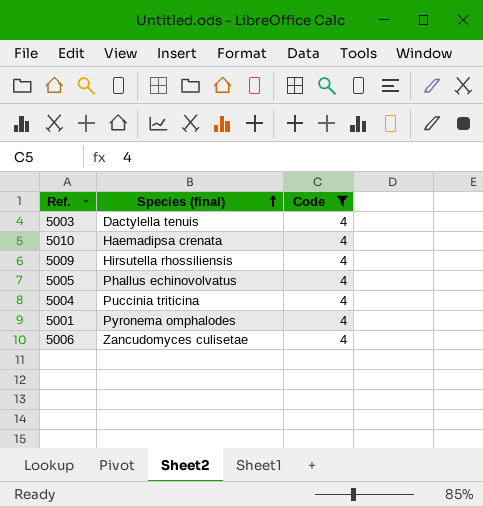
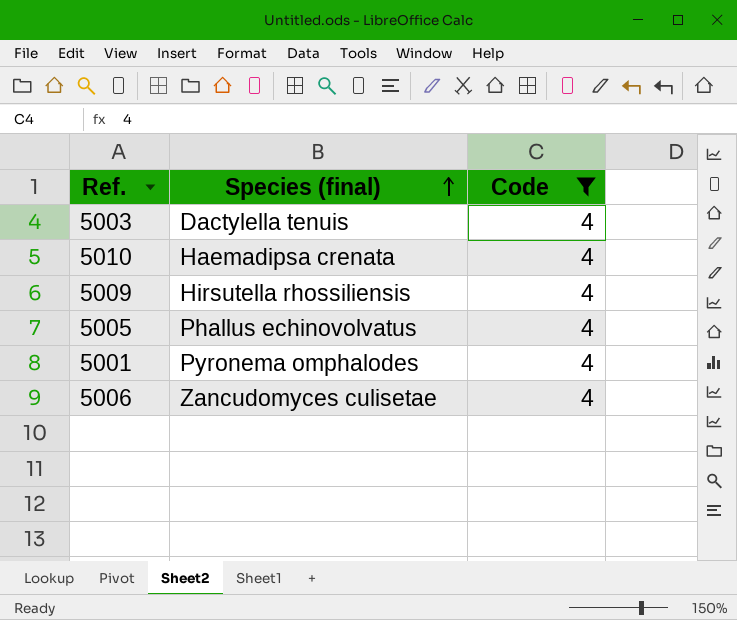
row 5004: Puccinia triticina | 4 -> none

